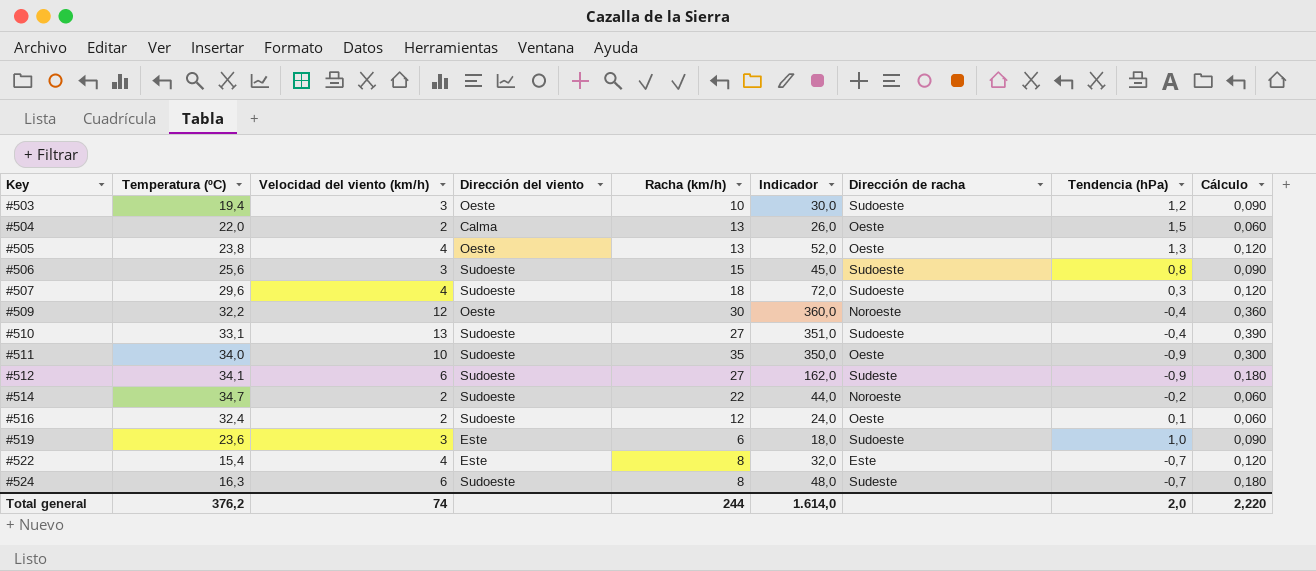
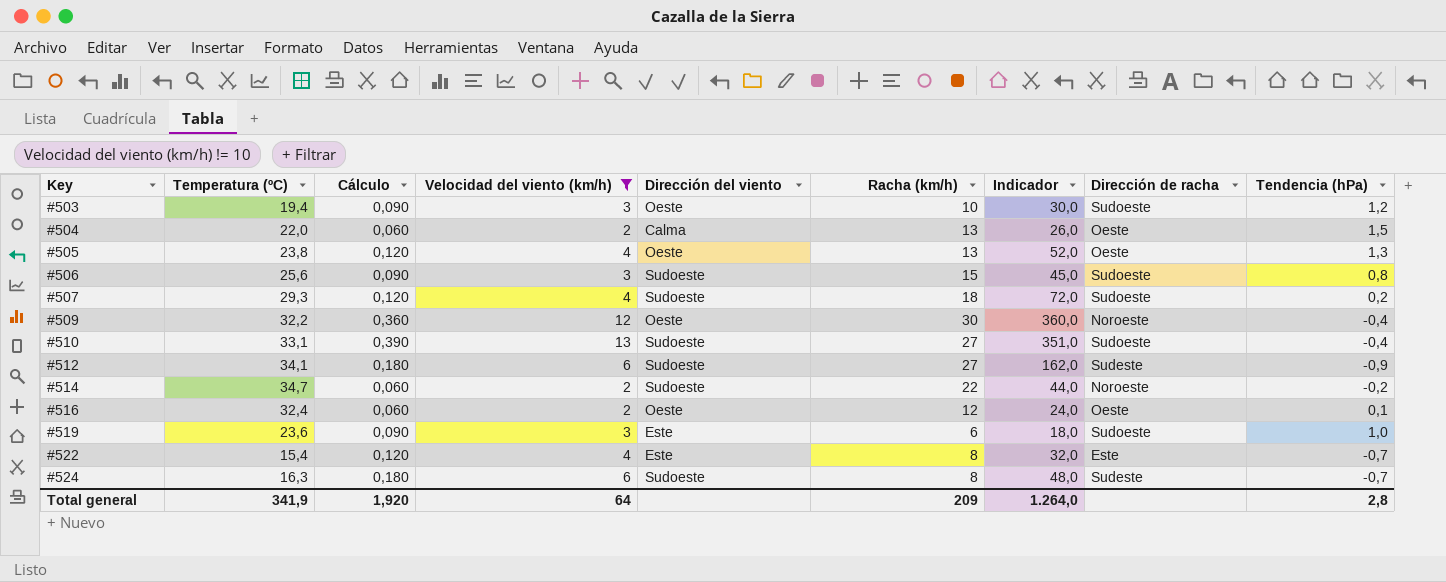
filter: none -> Velocidad del viento (km/h) != 10
column Cálculo | position: 9 -> 3
#507 | Temperatura (ºC): 29,6 -> 29,3
#507 | Tendencia (hPa): 0,3 -> 0,2
#516 | Dirección del viento: Sudoeste -> Oeste
Total general | Temperatura (ºC): 376,2 -> 341,9
Total general | Cálculo: 2,220 -> 1,920
Total general | Velocidad del viento (km/h): 74 -> 64
Total general | Racha (km/h): 244 -> 209
Total general | Indicador: 1.614,0 -> 1.264,0
Total general | Tendencia (hPa): 2,0 -> 2,8

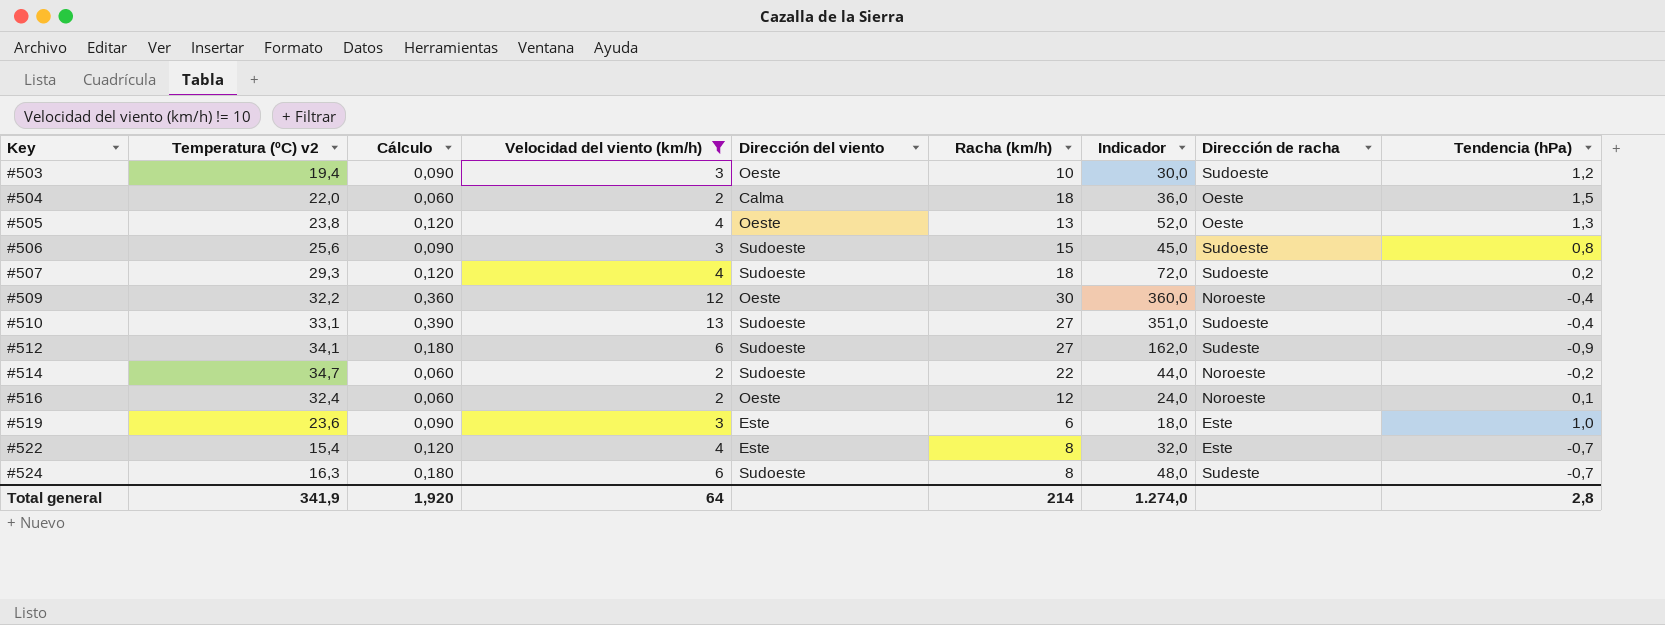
column name: Temperatura (ºC) -> Temperatura (ºC) v2
#504 | Racha (km/h): 13 -> 18
#504 | Indicador: 26,0 -> 36,0
#516 | Dirección de racha: Oeste -> Noroeste
#519 | Dirección de racha: Sudoeste -> Este
Total general | Racha (km/h): 209 -> 214
Total general | Indicador: 1.264,0 -> 1.274,0

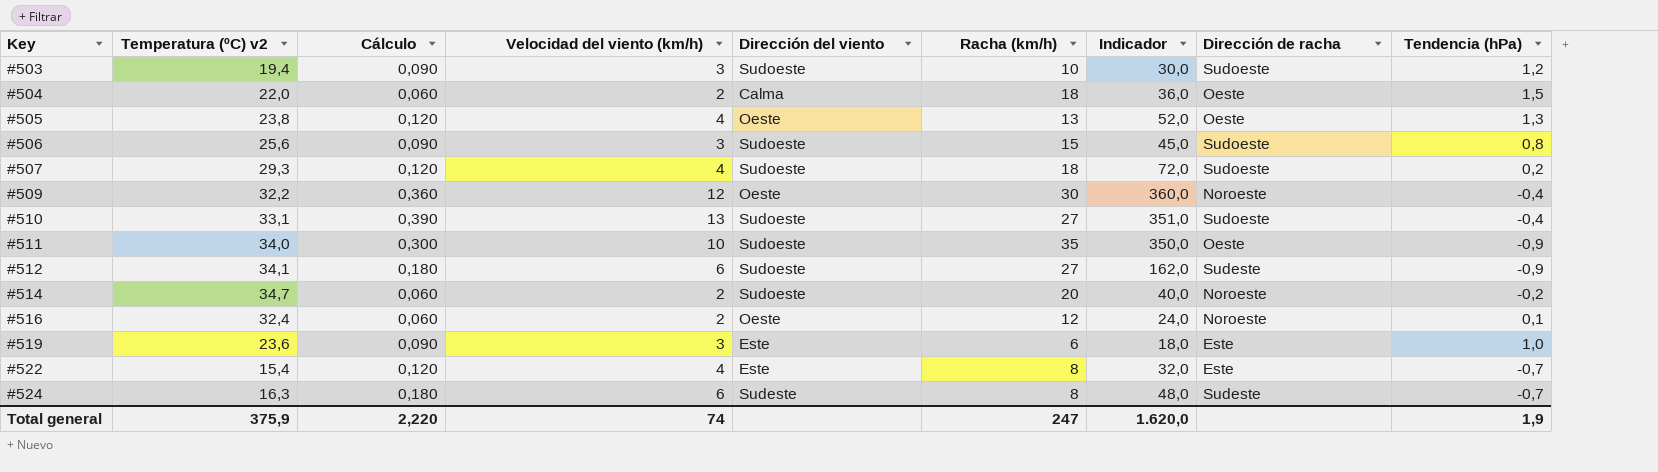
filter: Velocidad del viento (km/h) != 10 -> none
#503 | Dirección del viento: Oeste -> Sudoeste
#514 | Racha (km/h): 22 -> 20
#514 | Indicador: 44,0 -> 40,0
#524 | Dirección del viento: Sudoeste -> Sudeste
Total general | Temperatura (ºC) v2: 341,9 -> 375,9
Total general | Cálculo: 1,920 -> 2,220
Total general | Velocidad del viento (km/h): 64 -> 74
Total general | Racha (km/h): 214 -> 247
Total general | Indicador: 1.274,0 -> 1.620,0
Total general | Tendencia (hPa): 2,8 -> 1,9

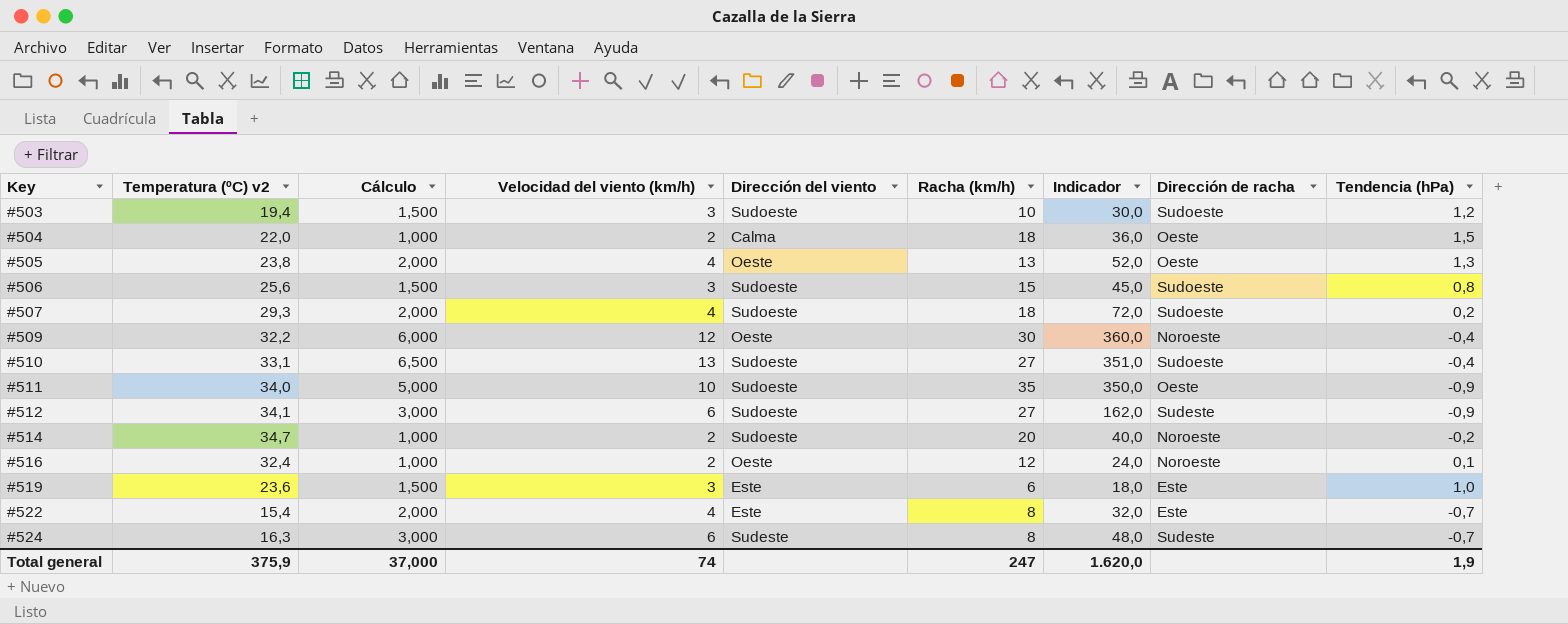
column Cálculo | formula: [Velocidad del viento (km/h)] * 0,03 -> [Velocidad del viento (km/h)] * 0,5
Total general | Cálculo: 2,220 -> 37,000

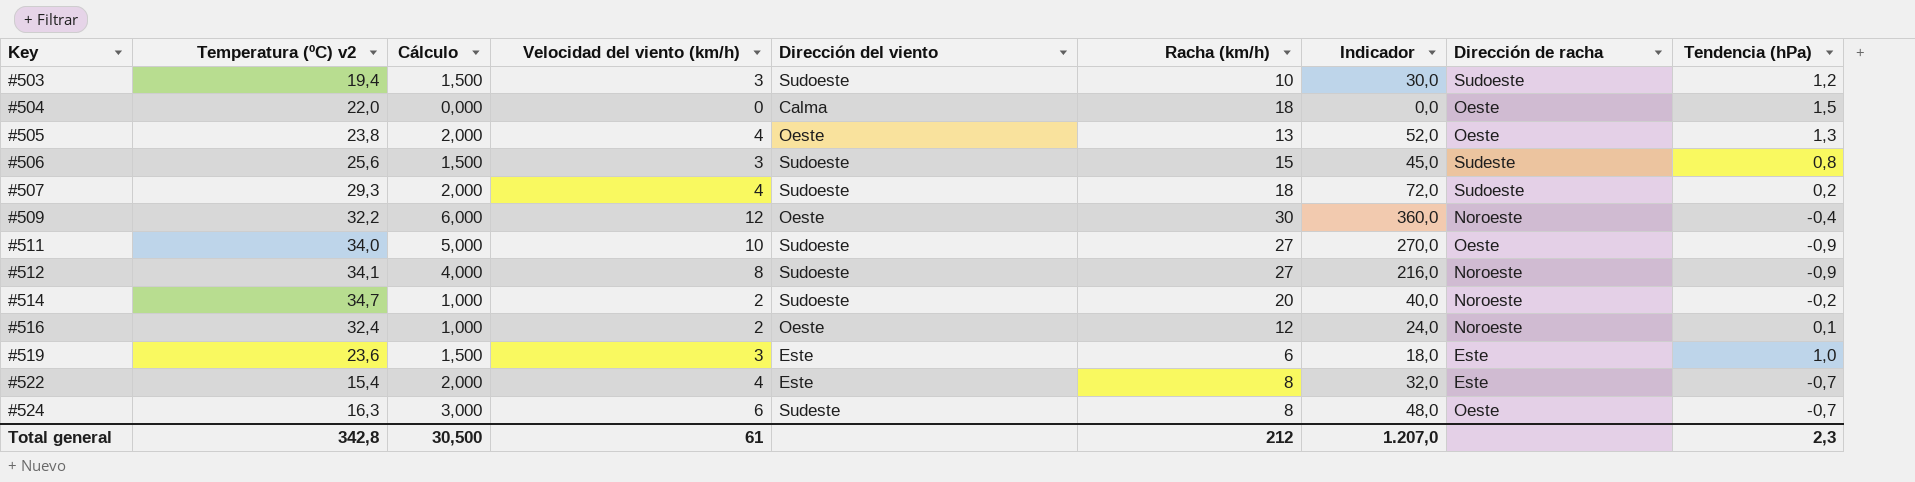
row #510: 33,1 | 6,500 | 13 | Sudoeste | 27 | 351,0 | Sudoeste | -0,4 -> none
#504 | Cálculo: 1,000 -> 0,000
#504 | Velocidad del viento (km/h): 2 -> 0
#504 | Indicador: 36,0 -> 0,0
#506 | Dirección de racha: Sudoeste -> Sudeste
#511 | Racha (km/h): 35 -> 27
#511 | Indicador: 350,0 -> 270,0
#512 | Cálculo: 3,000 -> 4,000
#512 | Velocidad del viento (km/h): 6 -> 8
#512 | Indicador: 162,0 -> 216,0
#512 | Dirección de racha: Sudeste -> Noroeste
#524 | Dirección de racha: Sudeste -> Oeste
Total general | Temperatura (ºC) v2: 375,9 -> 342,8
Total general | Cálculo: 37,000 -> 30,500
Total general | Velocidad del viento (km/h): 74 -> 61
Total general | Racha (km/h): 247 -> 212
Total general | Indicador: 1.620,0 -> 1.207,0
Total general | Tendencia (hPa): 1,9 -> 2,3

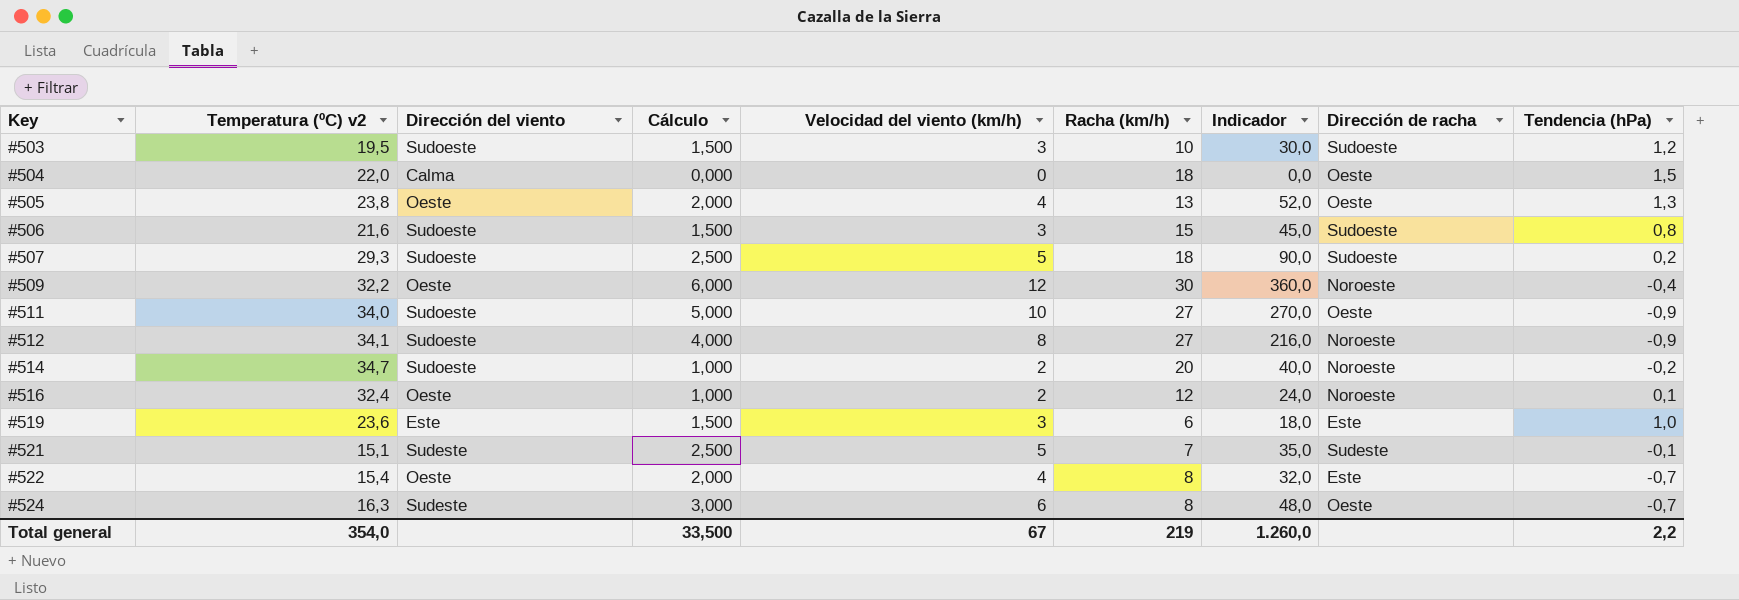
column Dirección del viento | position: 5 -> 3
#503 | Temperatura (ºC) v2: 19,4 -> 19,5
#506 | Temperatura (ºC) v2: 25,6 -> 21,6
#506 | Dirección de racha: Sudeste -> Sudoeste
#507 | Cálculo: 2,000 -> 2,500
#507 | Velocidad del viento (km/h): 4 -> 5
#507 | Indicador: 72,0 -> 90,0
row #521: none -> 15,1 | Sudeste | 2,500 | 5 | 7 | 35,0 | Sudeste | -0,1
#522 | Dirección del viento: Este -> Oeste
Total general | Temperatura (ºC) v2: 342,8 -> 354,0
Total general | Cálculo: 30,500 -> 33,500
Total general | Velocidad del viento (km/h): 61 -> 67
Total general | Racha (km/h): 212 -> 219
Total general | Indicador: 1.207,0 -> 1.260,0
Total general | Tendencia (hPa): 2,3 -> 2,2

